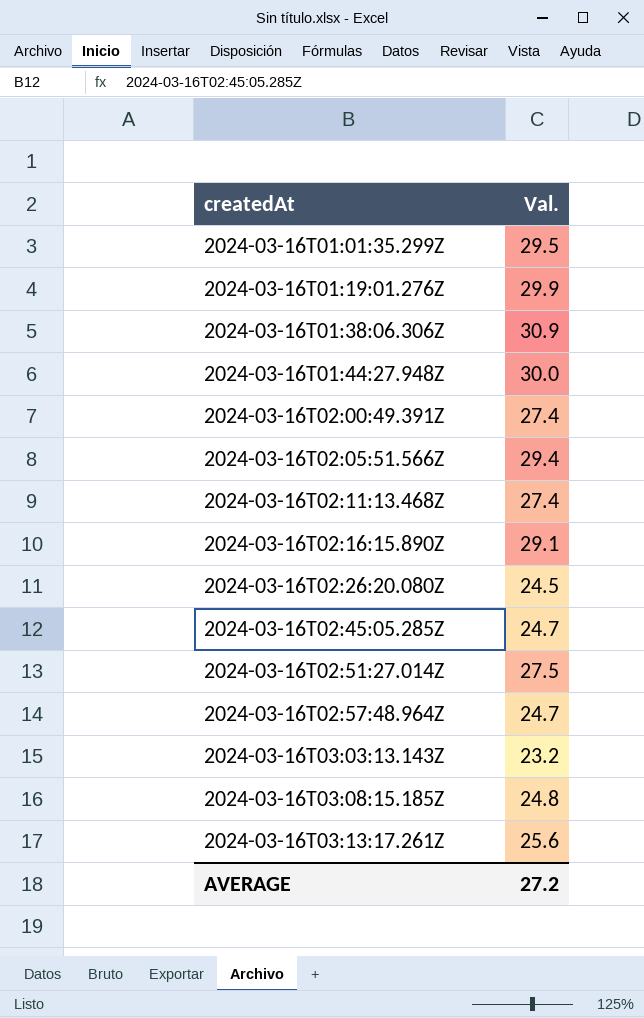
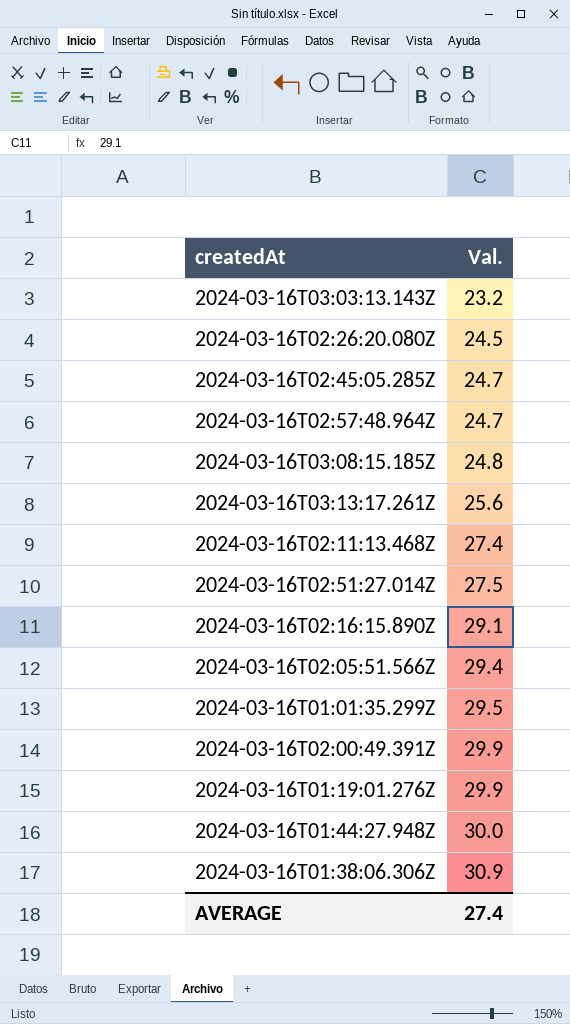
row order: createdAt ascending -> Val. ascending
2024-03-16T02:00:49.391Z | Val.: 27.4 -> 29.9
AVERAGE | Val.: 27.2 -> 27.4

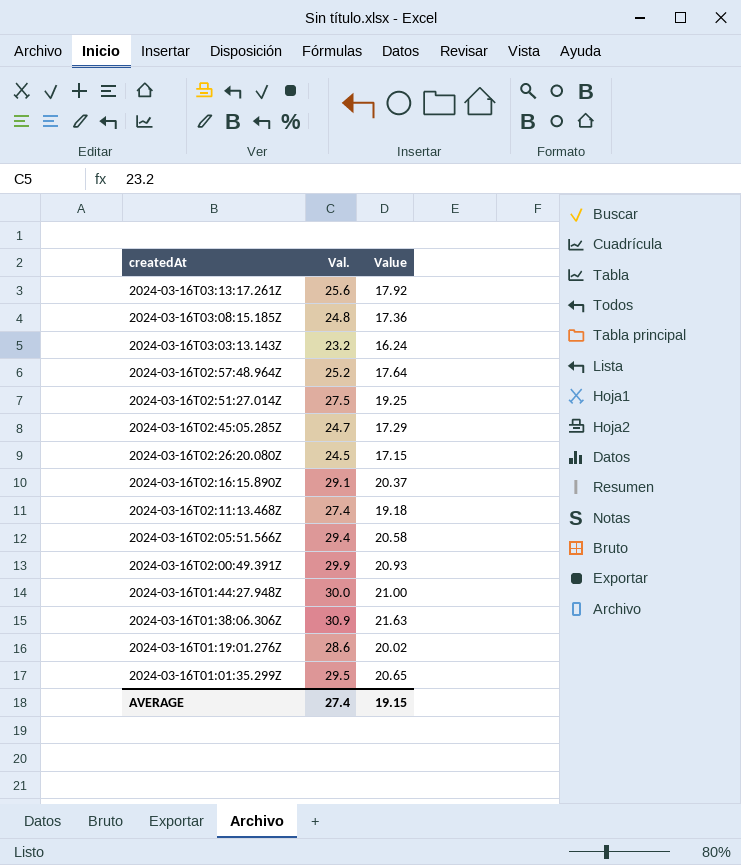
row order: Val. ascending -> createdAt descending
column Value | formula: none -> [Val.] * 0.7
2024-03-16T02:57:48.964Z | Val.: 24.7 -> 25.2
2024-03-16T01:19:01.276Z | Val.: 29.9 -> 28.6

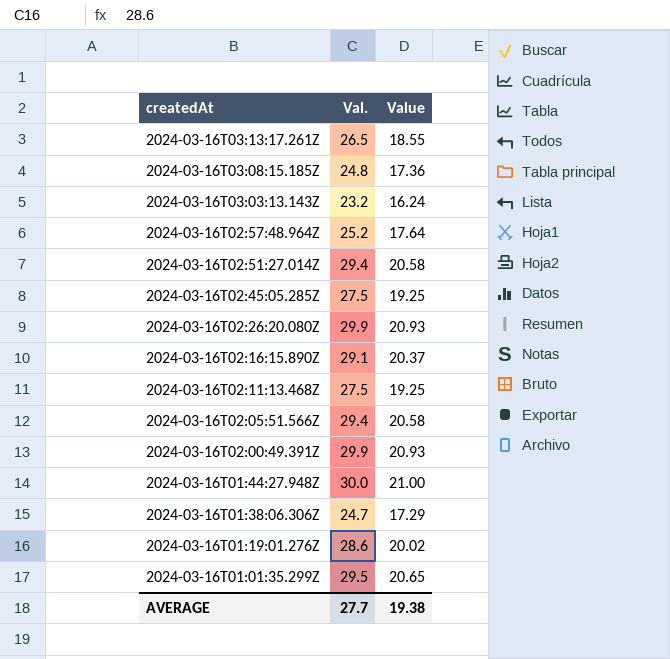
2024-03-16T03:13:17.261Z | Val.: 25.6 -> 26.5
2024-03-16T03:13:17.261Z | Value: 17.92 -> 18.55
2024-03-16T02:51:27.014Z | Val.: 27.5 -> 29.4
2024-03-16T02:51:27.014Z | Value: 19.25 -> 20.58
2024-03-16T02:45:05.285Z | Val.: 24.7 -> 27.5
2024-03-16T02:45:05.285Z | Value: 17.29 -> 19.25
2024-03-16T02:26:20.080Z | Val.: 24.5 -> 29.9
2024-03-16T02:26:20.080Z | Value: 17.15 -> 20.93
2024-03-16T02:11:13.468Z | Val.: 27.4 -> 27.5
2024-03-16T02:11:13.468Z | Value: 19.18 -> 19.25
2024-03-16T01:38:06.306Z | Val.: 30.9 -> 24.7
2024-03-16T01:38:06.306Z | Value: 21.63 -> 17.29
AVERAGE | Val.: 27.4 -> 27.7
AVERAGE | Value: 19.15 -> 19.38

